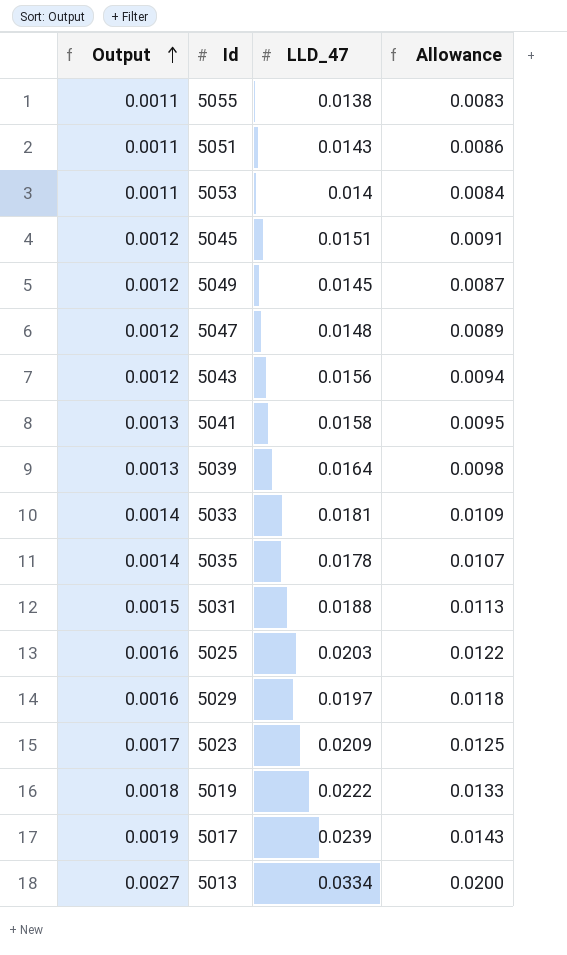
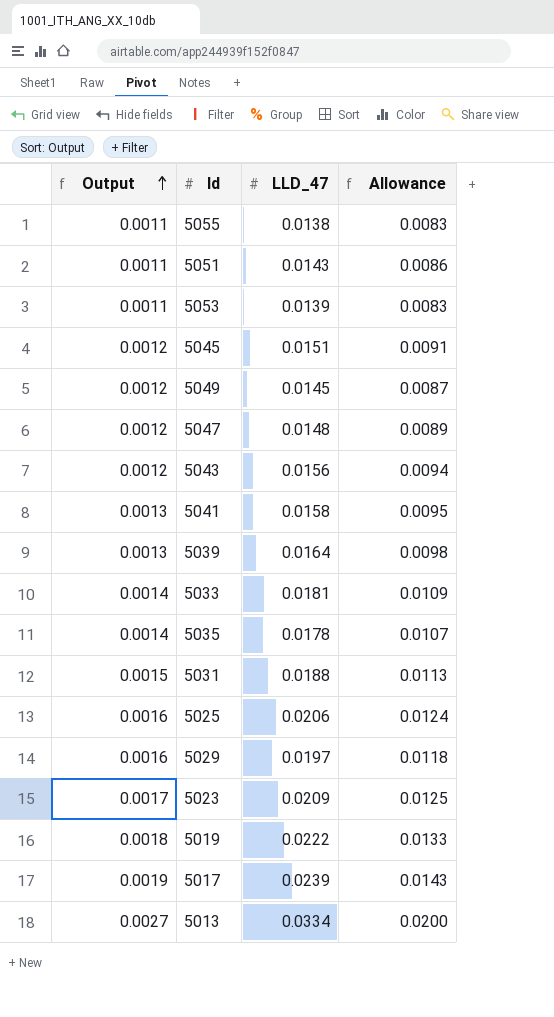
5053 | LLD_47: 0.014 -> 0.0139
5053 | Allowance: 0.0084 -> 0.0083
5025 | LLD_47: 0.0203 -> 0.0206
5025 | Allowance: 0.0122 -> 0.0124

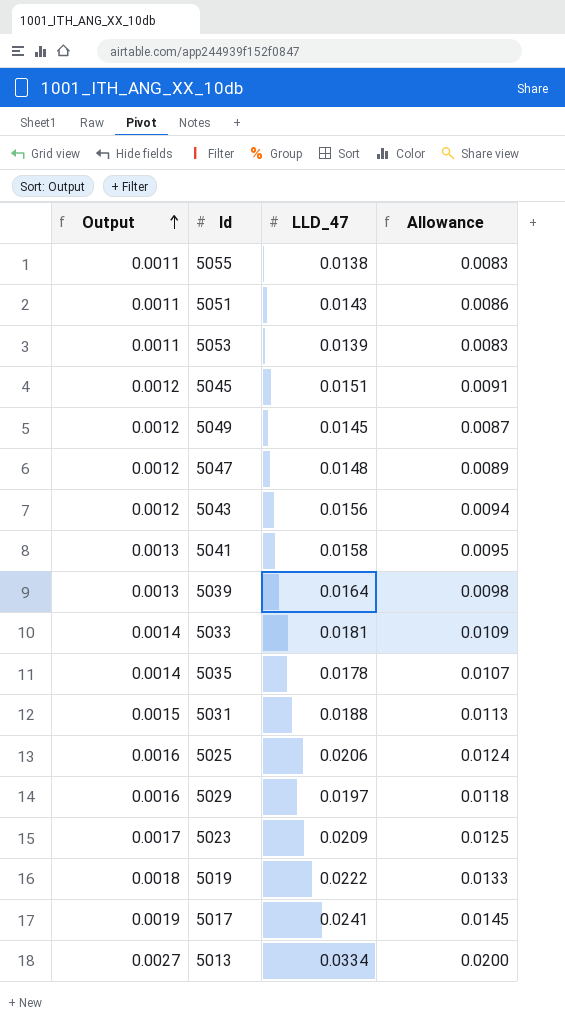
5017 | LLD_47: 0.0239 -> 0.0241
5017 | Allowance: 0.0143 -> 0.0145

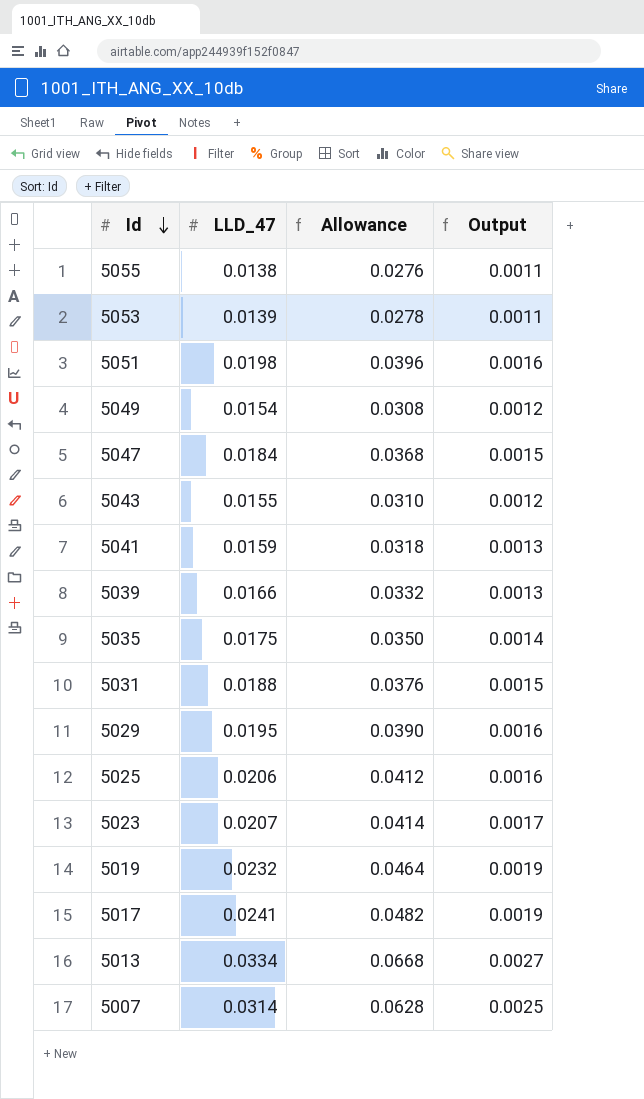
row order: Output ascending -> Id descending
column Allowance | formula: [LLD_47] * 0.6 -> [LLD_47] * 2
column Output | position: 1 -> 4
row 5045: 0.0012 | 0.0151 | 0.0091 -> none
row 5033: 0.0014 | 0.0181 | 0.0109 -> none
5051 | LLD_47: 0.0143 -> 0.0198
5051 | Output: 0.0011 -> 0.0016
5049 | LLD_47: 0.0145 -> 0.0154
5047 | LLD_47: 0.0148 -> 0.0184
5047 | Output: 0.0012 -> 0.0015
5043 | LLD_47: 0.0156 -> 0.0155
5041 | LLD_47: 0.0158 -> 0.0159
5039 | LLD_47: 0.0164 -> 0.0166
5035 | LLD_47: 0.0178 -> 0.0175
5029 | LLD_47: 0.0197 -> 0.0195
5023 | LLD_47: 0.0209 -> 0.0207
5019 | LLD_47: 0.0222 -> 0.0232
5019 | Output: 0.0018 -> 0.0019
row 5007: none -> 0.0314 | 0.0628 | 0.0025

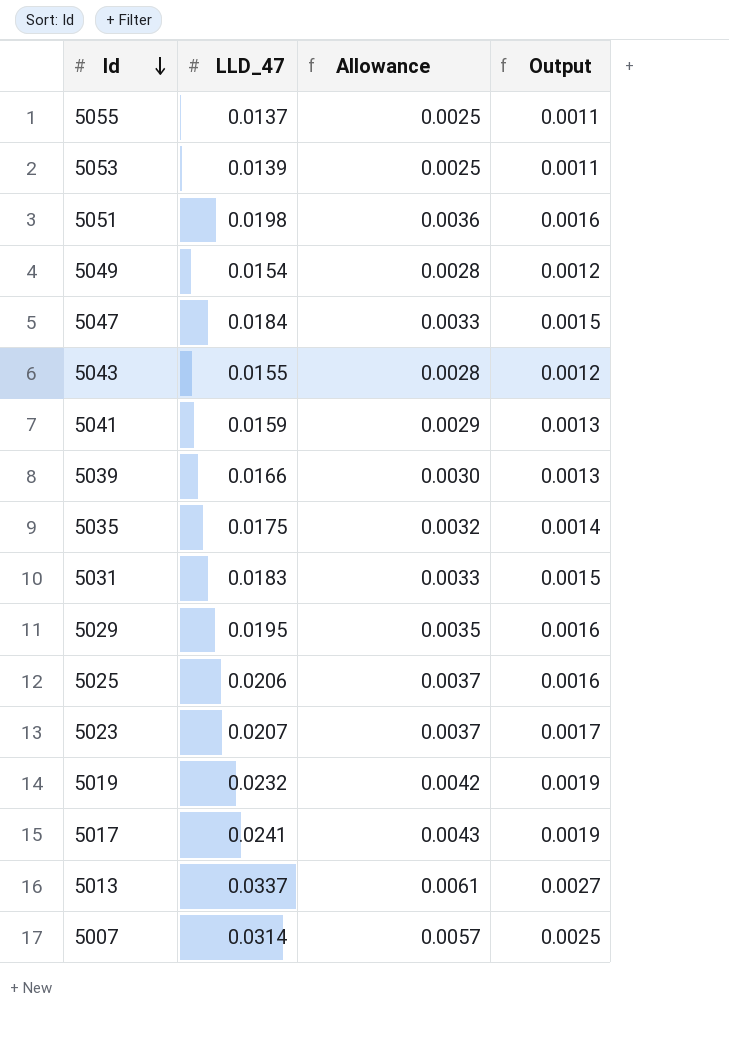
column Allowance | formula: [LLD_47] * 2 -> [LLD_47] * 0.18
5055 | LLD_47: 0.0138 -> 0.0137
5031 | LLD_47: 0.0188 -> 0.0183
5013 | LLD_47: 0.0334 -> 0.0337

